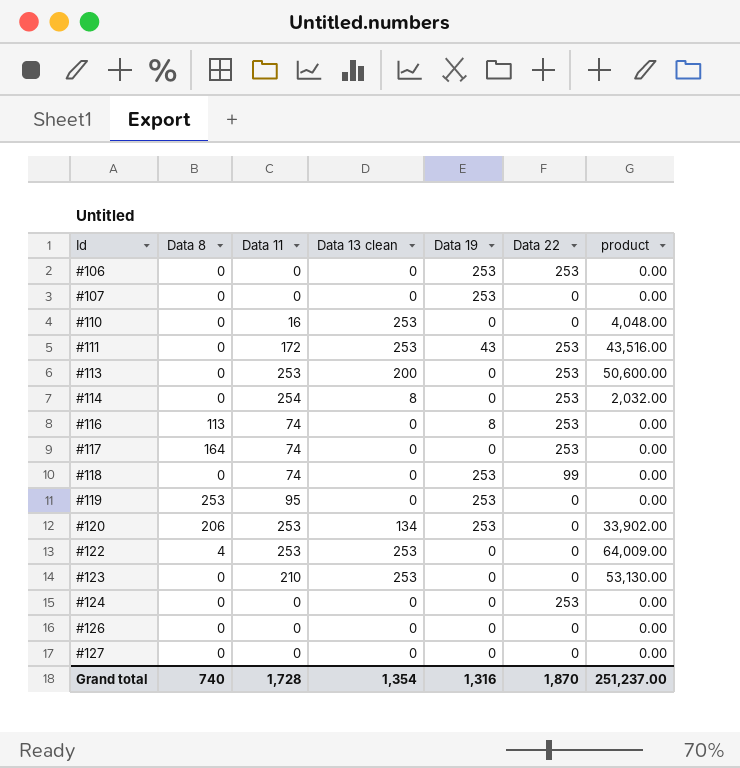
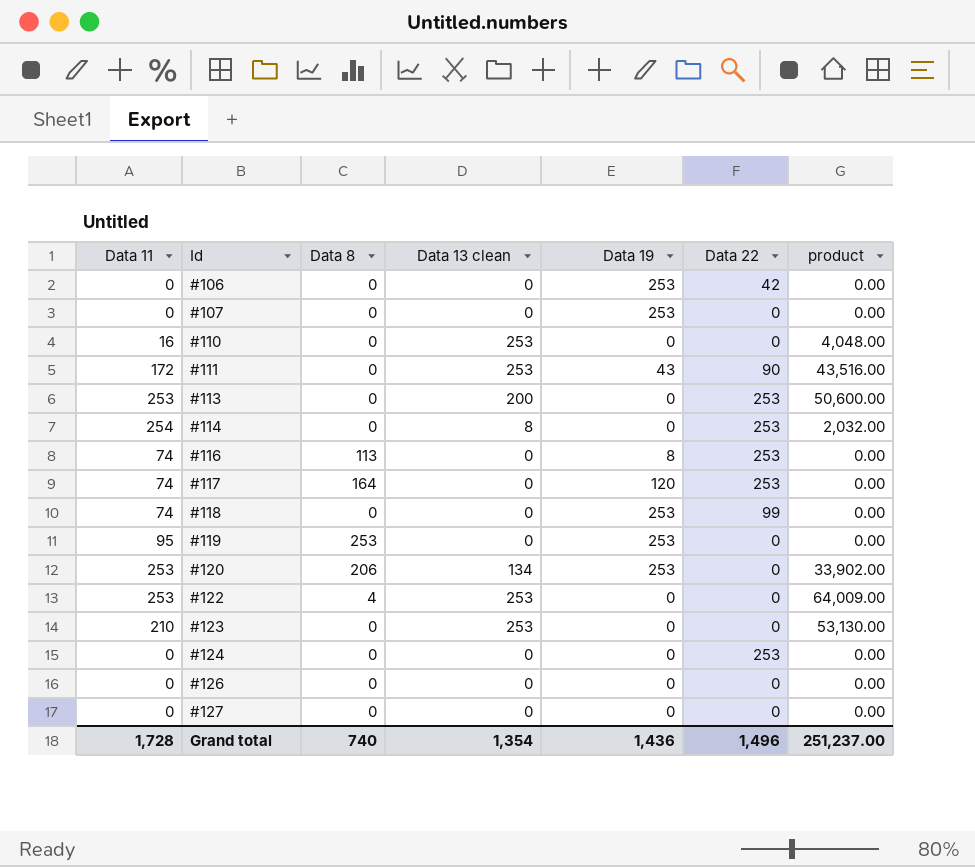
column Data 11 | position: 3 -> 1
#106 | Data 22: 253 -> 42
#111 | Data 22: 253 -> 90
#117 | Data 19: 0 -> 120
Grand total | Data 19: 1,316 -> 1,436
Grand total | Data 22: 1,870 -> 1,496

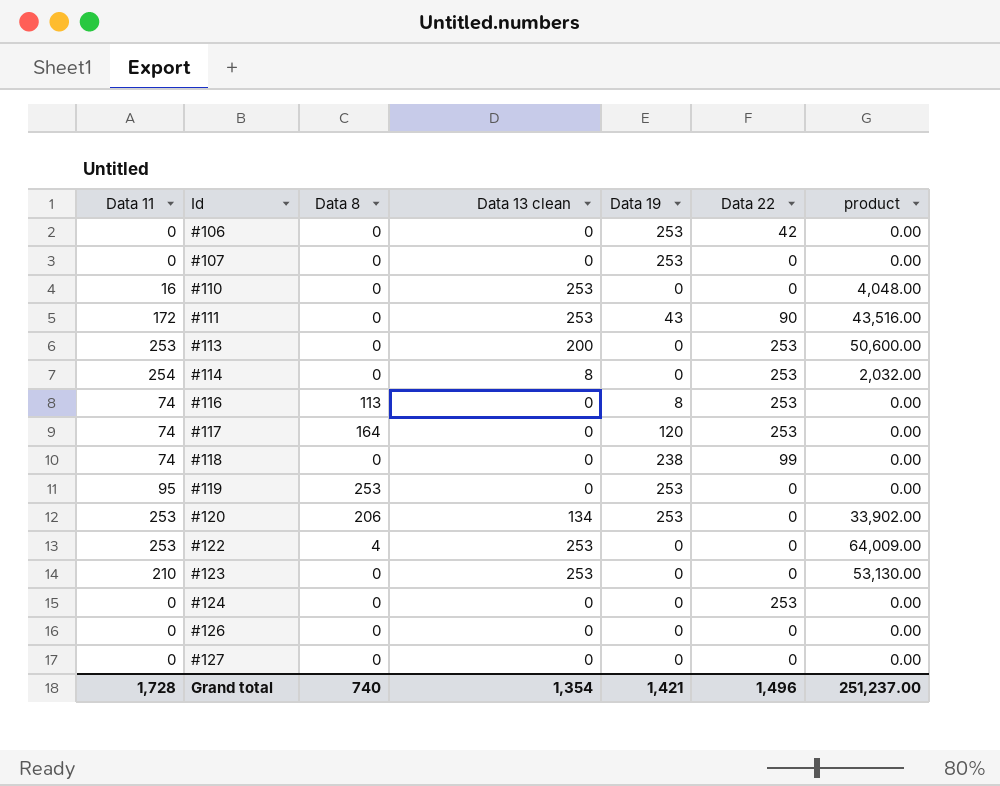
#118 | Data 19: 253 -> 238
Grand total | Data 19: 1,436 -> 1,421

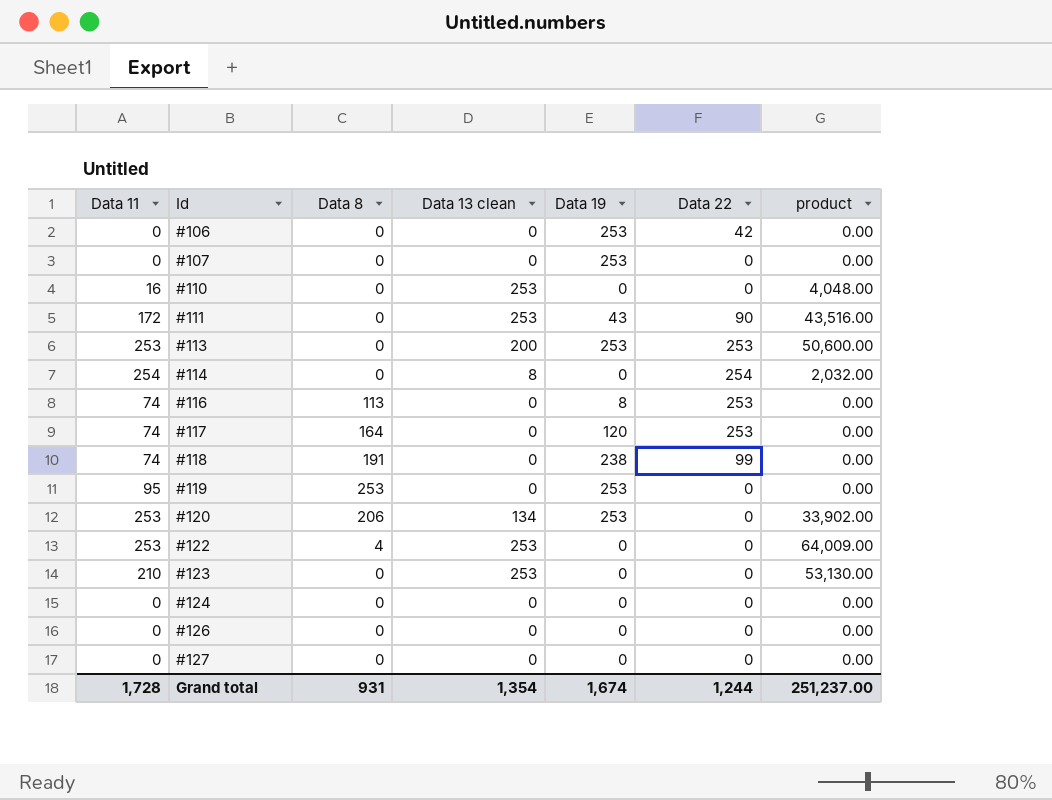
#113 | Data 19: 0 -> 253
#114 | Data 22: 253 -> 254
#118 | Data 8: 0 -> 191
#124 | Data 22: 253 -> 0
Grand total | Data 8: 740 -> 931
Grand total | Data 19: 1,421 -> 1,674
Grand total | Data 22: 1,496 -> 1,244

